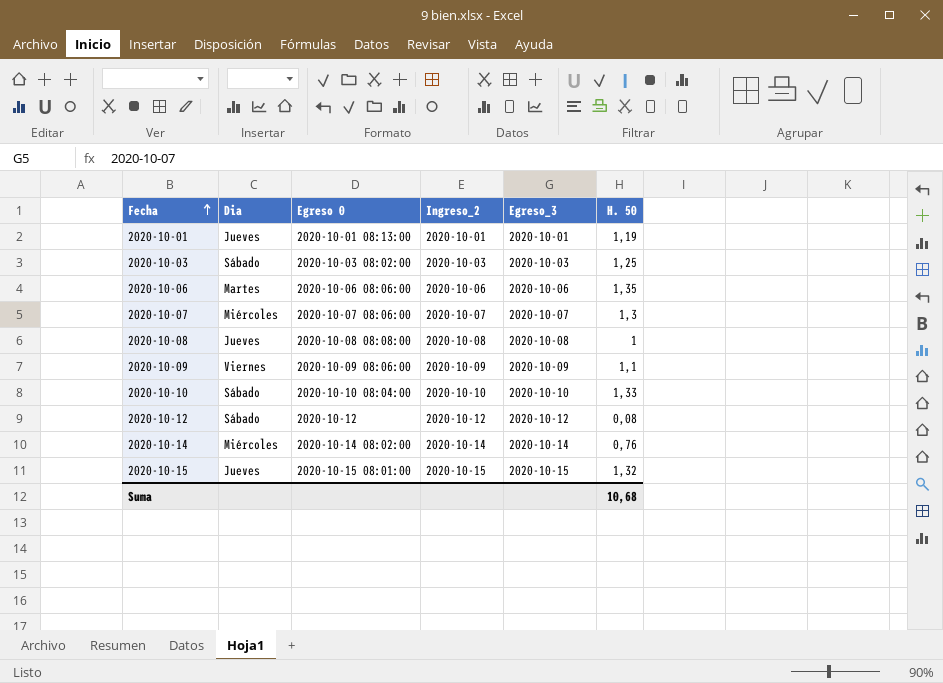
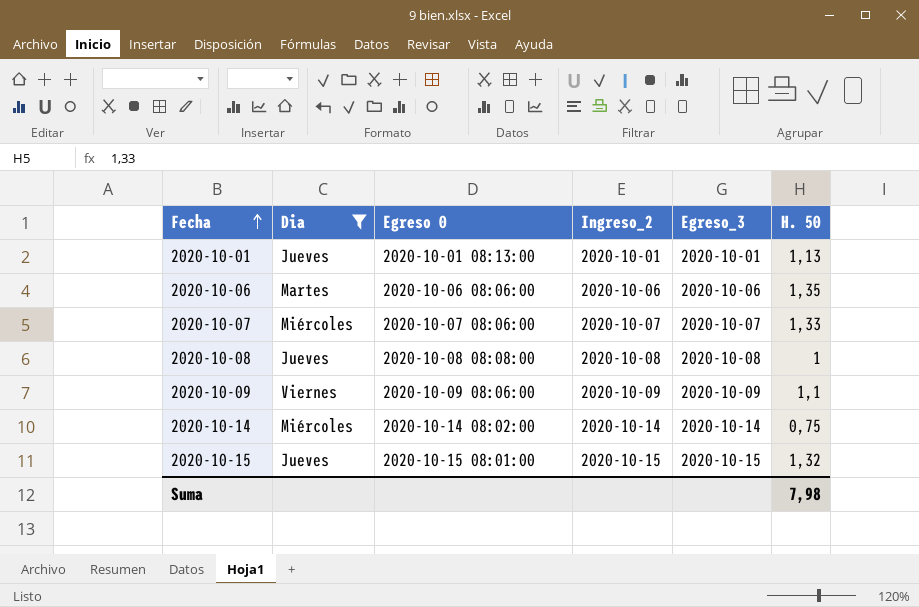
filter: none -> Dia != Sábado
2020-10-01 | H. 50: 1,19 -> 1,13
2020-10-07 | H. 50: 1,3 -> 1,33
2020-10-14 | H. 50: 0,76 -> 0,75
Suma | H. 50: 10,68 -> 7,98

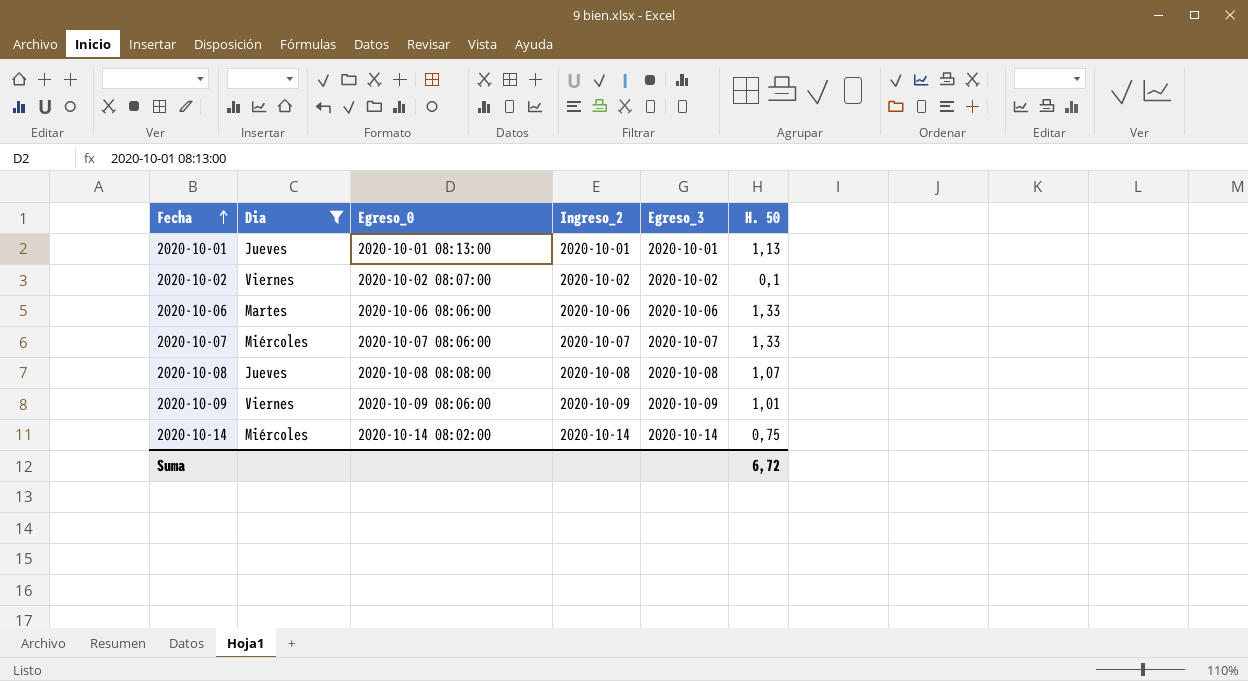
column name: Egreso 0 -> Egreso_0
row 2020-10-15: Jueves | 2020-10-15 08:01:00 | 2020-10-15 | 2020-10-15 | 1,32 -> none
row 2020-10-02: none -> Viernes | 2020-10-02 08:07:00 | 2020-10-02 | 2020-10-02 | 0,1
2020-10-06 | H. 50: 1,35 -> 1,33
2020-10-08 | H. 50: 1 -> 1,07
2020-10-09 | H. 50: 1,1 -> 1,01
Suma | H. 50: 7,98 -> 6,72

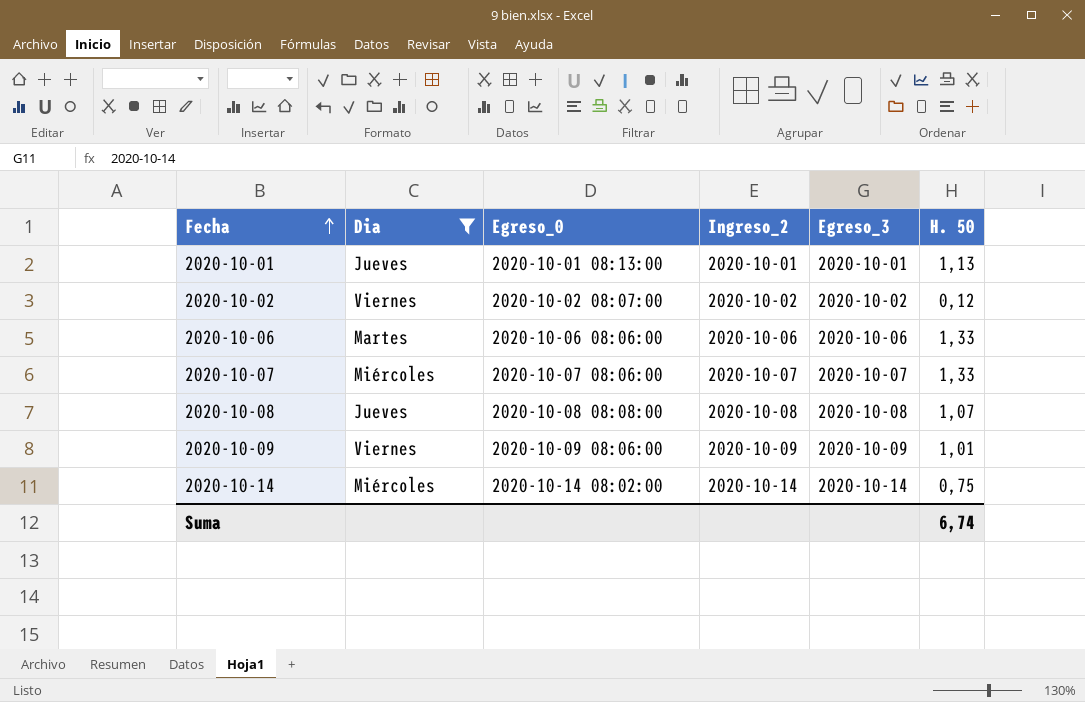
2020-10-02 | H. 50: 0,1 -> 0,12
Suma | H. 50: 6,72 -> 6,74

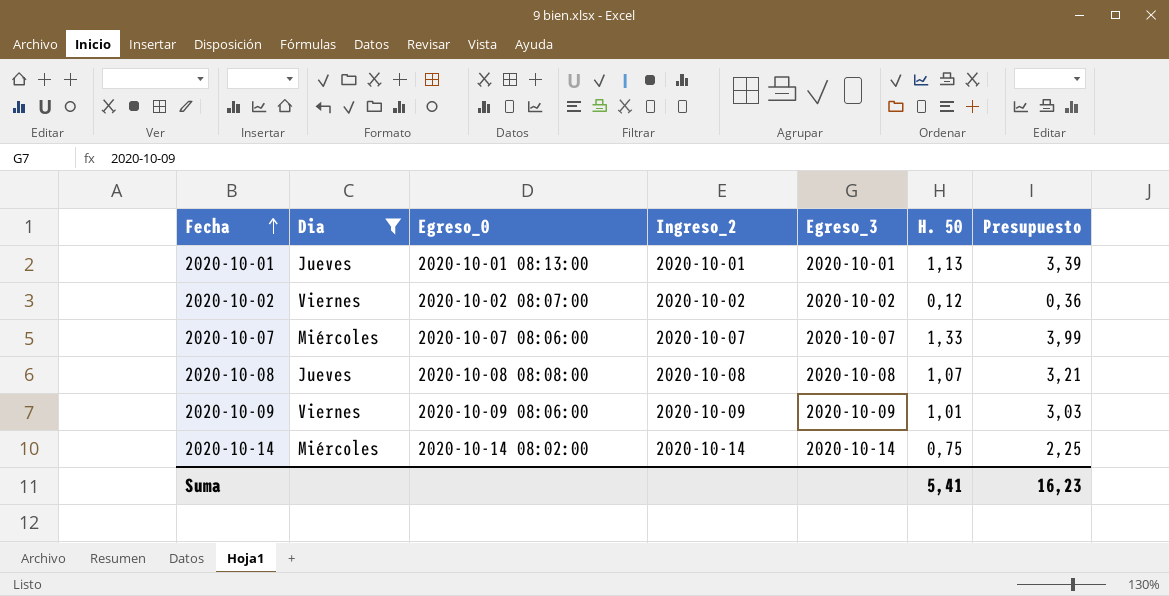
column Presupuesto | formula: none -> [H. 50] * 3
row 2020-10-06: Martes | 2020-10-06 08:06:00 | 2020-10-06 | 2020-10-06 | 1,33 -> none
Suma | H. 50: 6,74 -> 5,41

